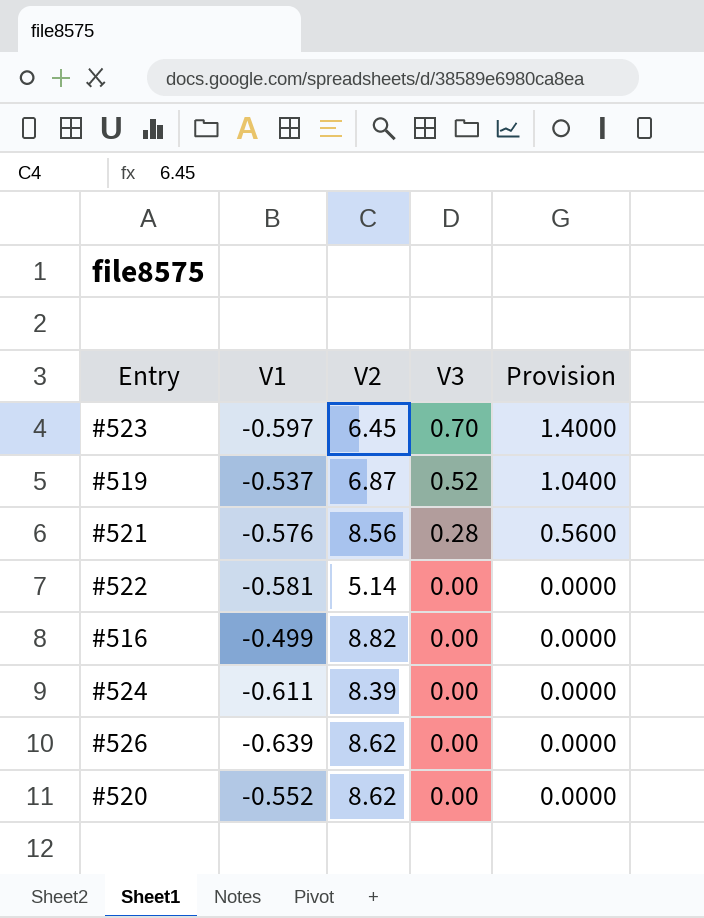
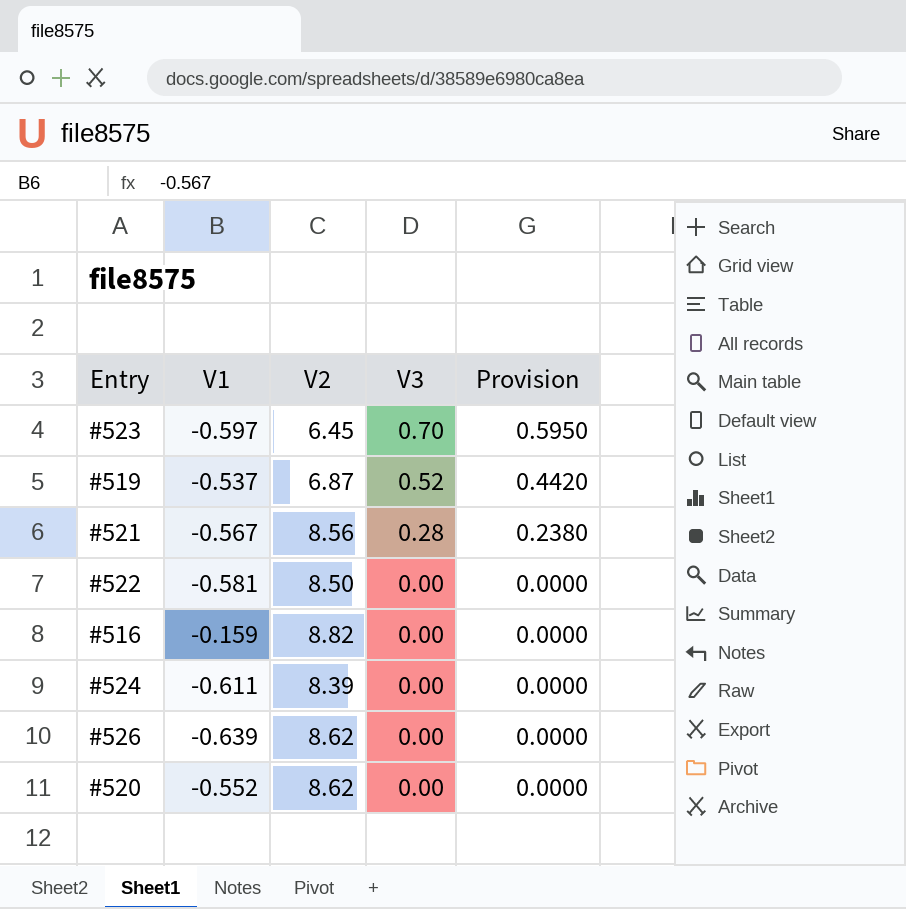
column Provision | formula: [V3] * 2 -> [V3] * 0.85
#521 | V1: -0.576 -> -0.567
#522 | V2: 5.14 -> 8.50
#516 | V1: -0.499 -> -0.159

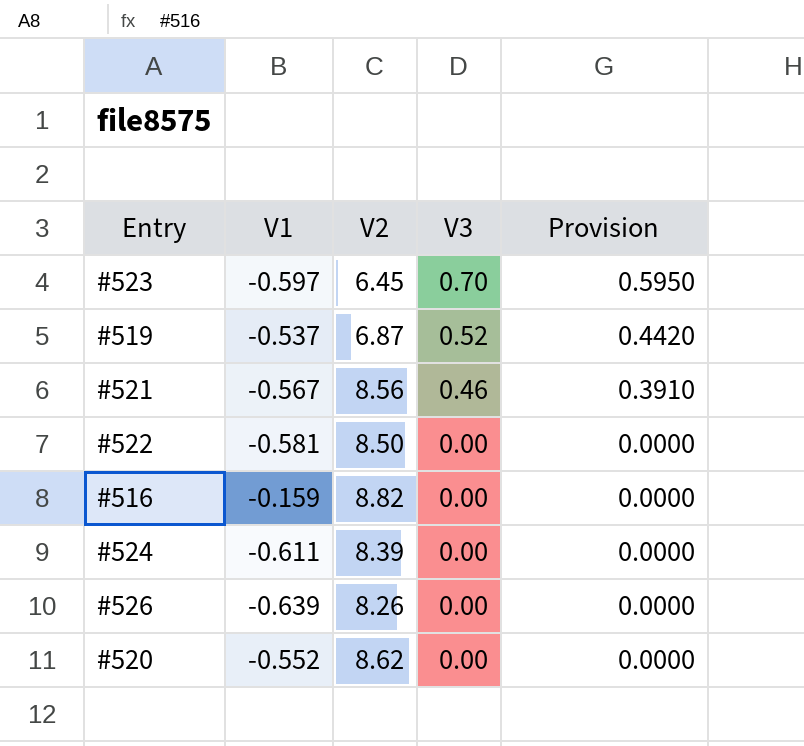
#521 | V3: 0.28 -> 0.46
#521 | Provision: 0.2380 -> 0.3910
#526 | V2: 8.62 -> 8.26

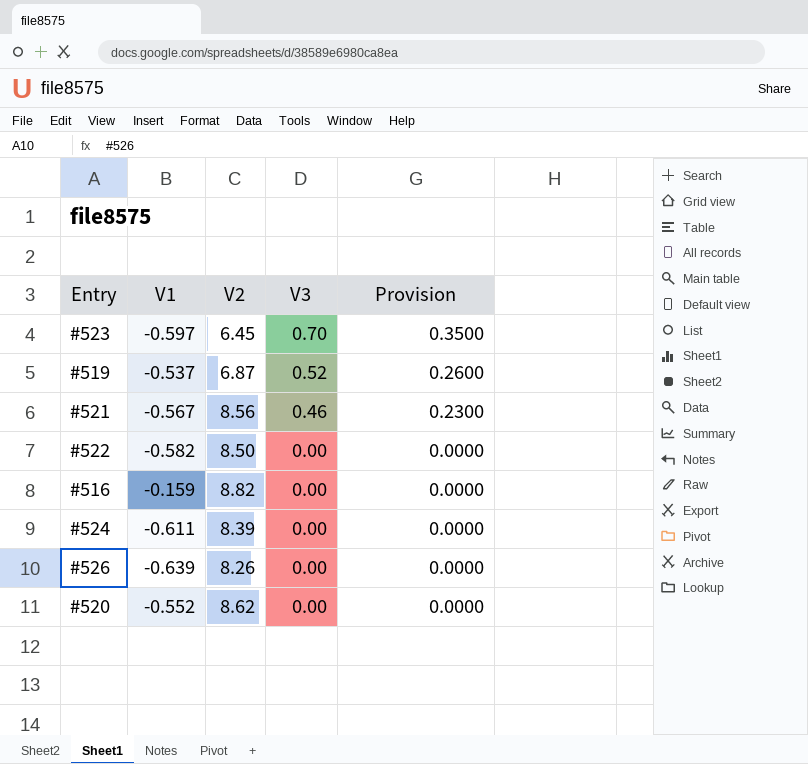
column Provision | formula: [V3] * 0.85 -> [V3] * 0.5
#522 | V1: -0.581 -> -0.582

